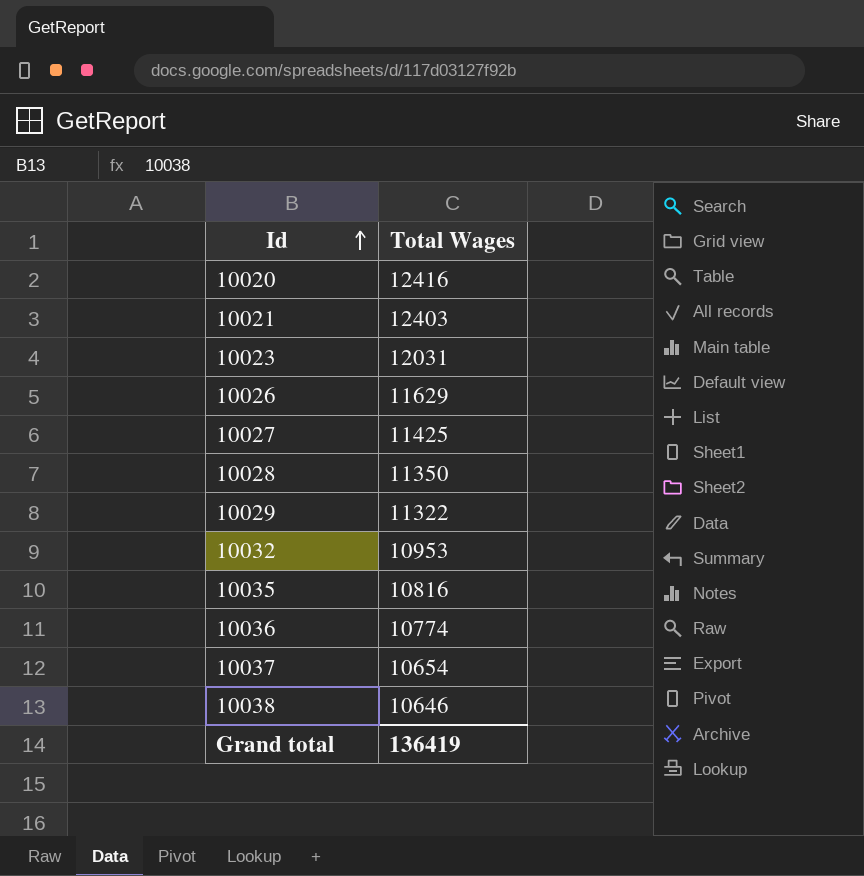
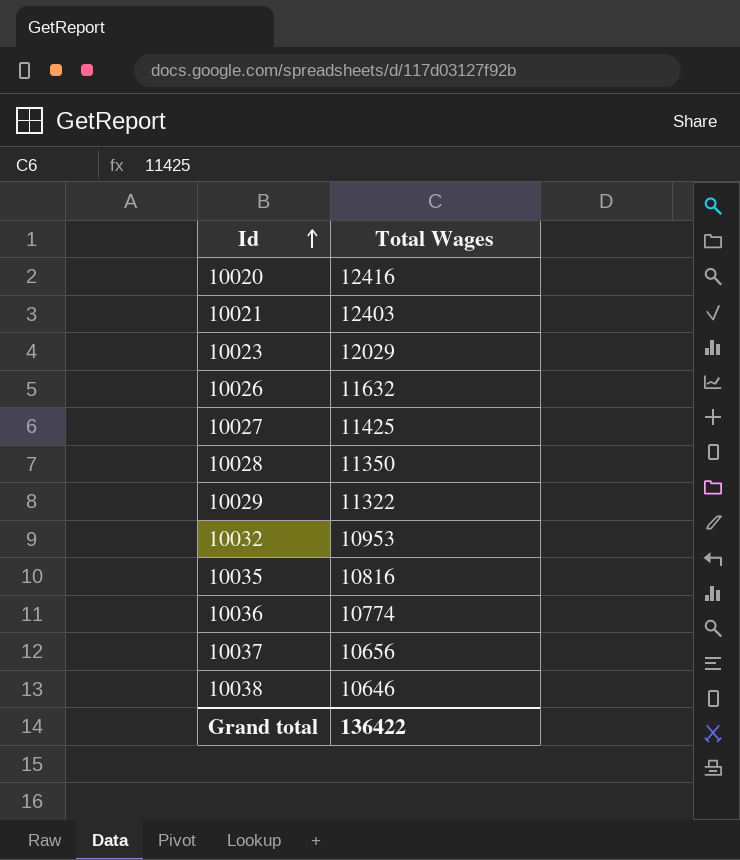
10023 | Total Wages: 12031 -> 12029
10026 | Total Wages: 11629 -> 11632
10037 | Total Wages: 10654 -> 10656
Grand total | Total Wages: 136419 -> 136422

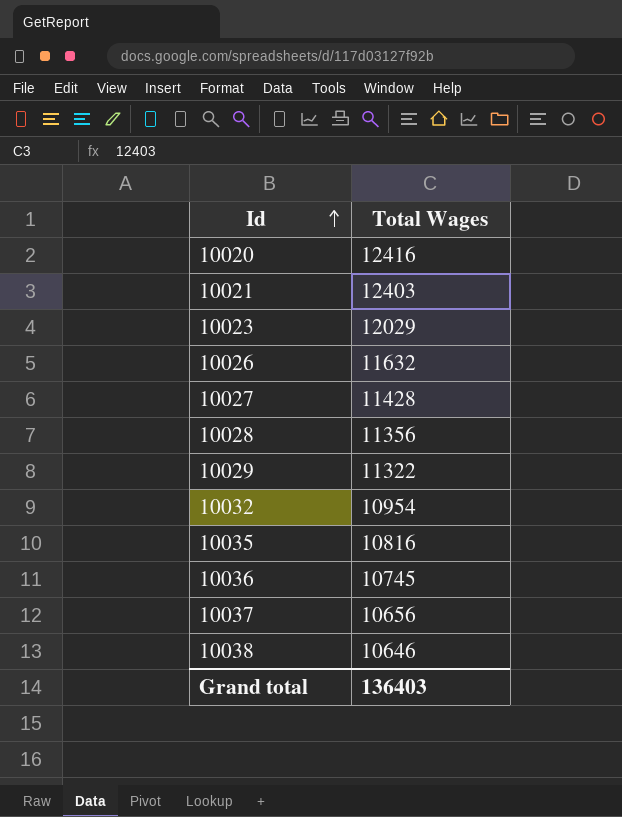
10027 | Total Wages: 11425 -> 11428
10028 | Total Wages: 11350 -> 11356
10032 | Total Wages: 10953 -> 10954
10036 | Total Wages: 10774 -> 10745
Grand total | Total Wages: 136422 -> 136403

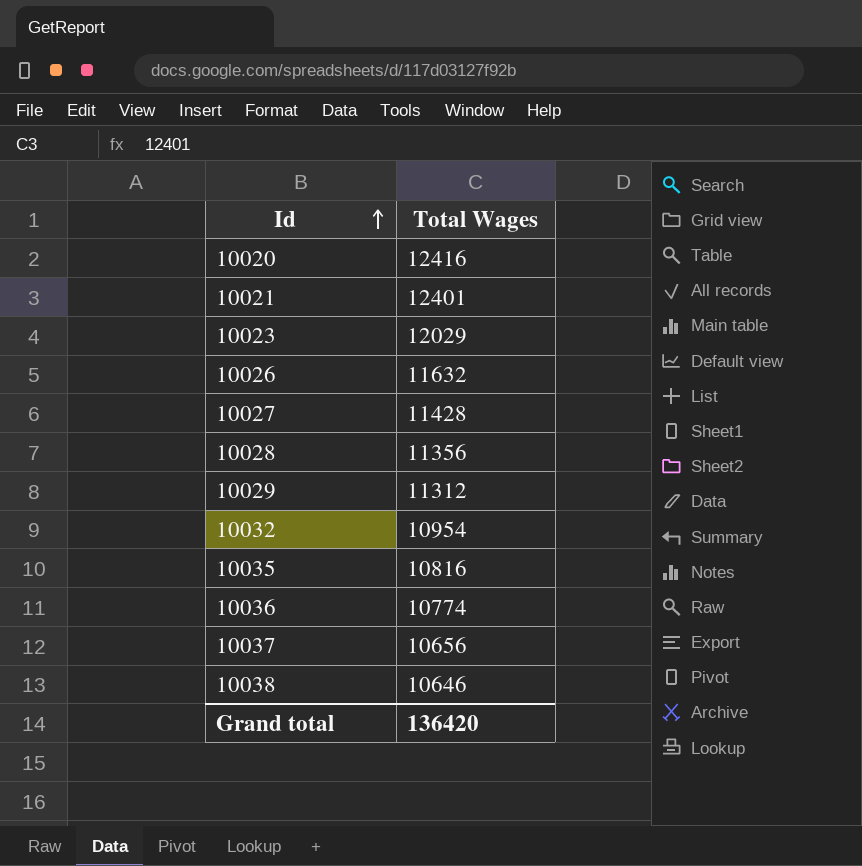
10021 | Total Wages: 12403 -> 12401
10029 | Total Wages: 11322 -> 11312
10036 | Total Wages: 10745 -> 10774
Grand total | Total Wages: 136403 -> 136420

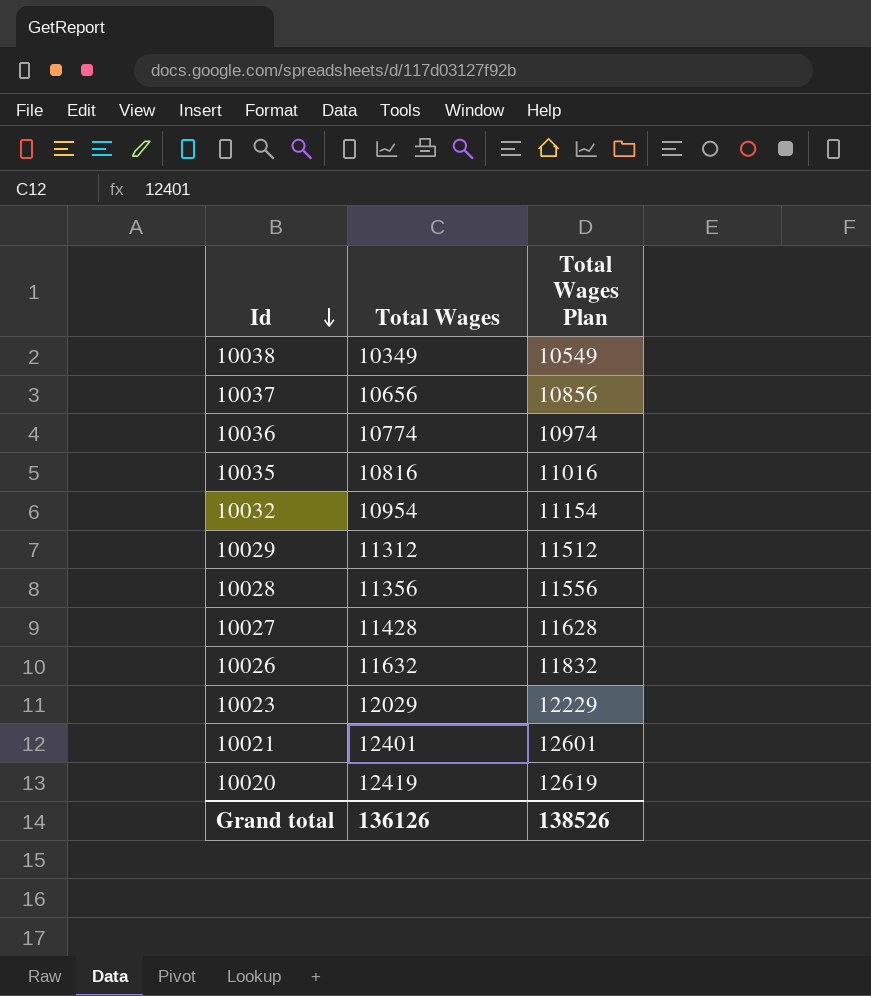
row order: Id ascending -> Id descending
column Total Wages Plan | formula: none -> [Total Wages] + 200
10038 | Total Wages: 10646 -> 10349
10020 | Total Wages: 12416 -> 12419
Grand total | Total Wages: 136420 -> 136126

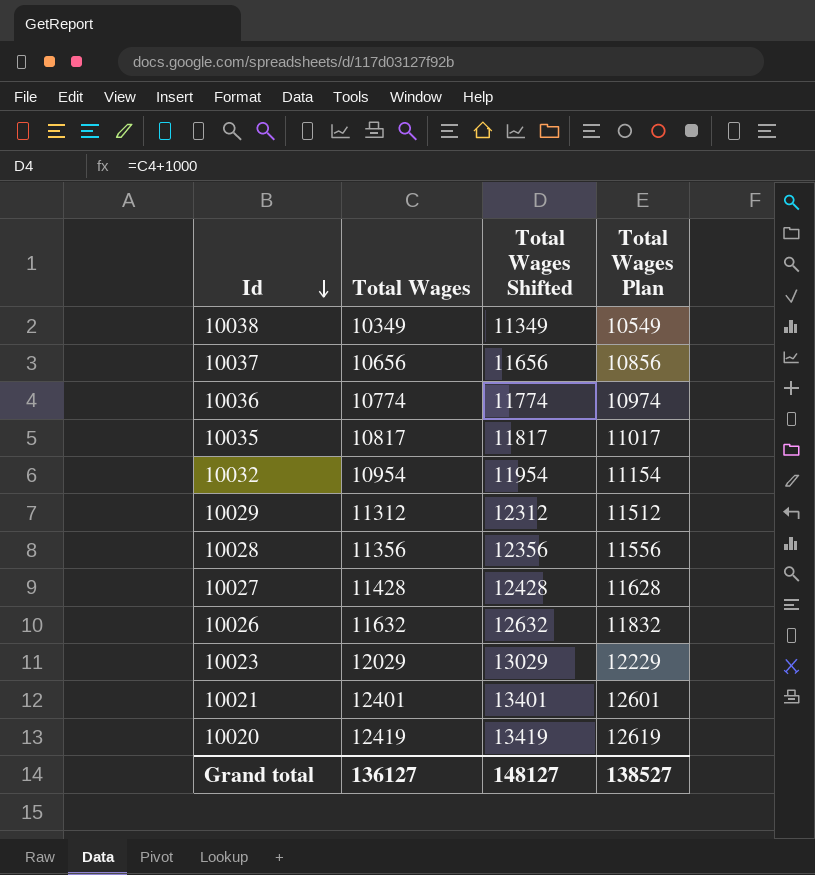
column Total Wages Shifted | formula: none -> [Total Wages] + 1000
10035 | Total Wages: 10816 -> 10817
10035 | Total Wages Plan: 11016 -> 11017
Grand total | Total Wages: 136126 -> 136127
Grand total | Total Wages Plan: 138526 -> 138527

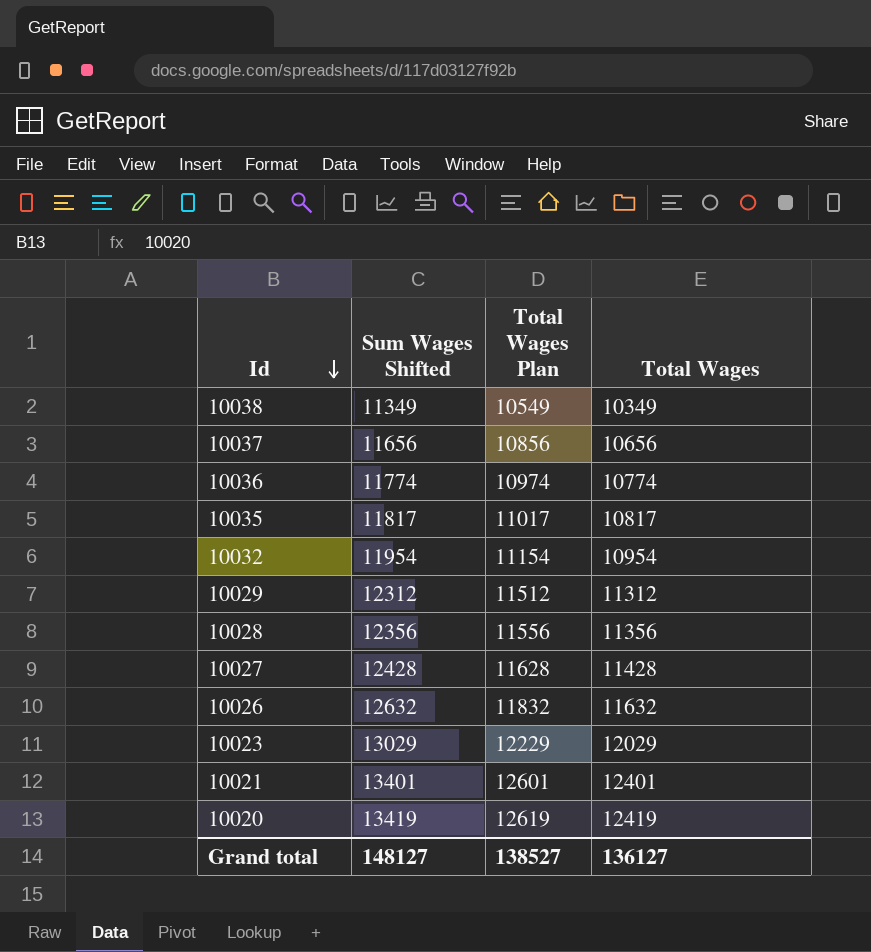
column name: Total Wages Shifted -> Sum Wages Shifted
column Total Wages | position: 2 -> 4

